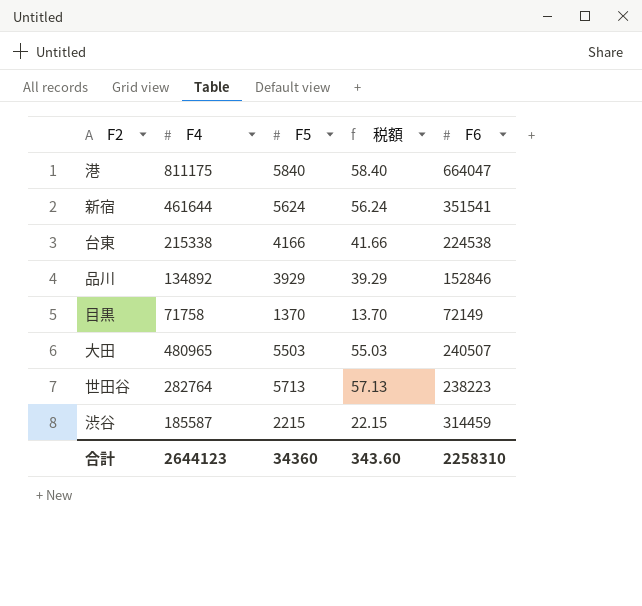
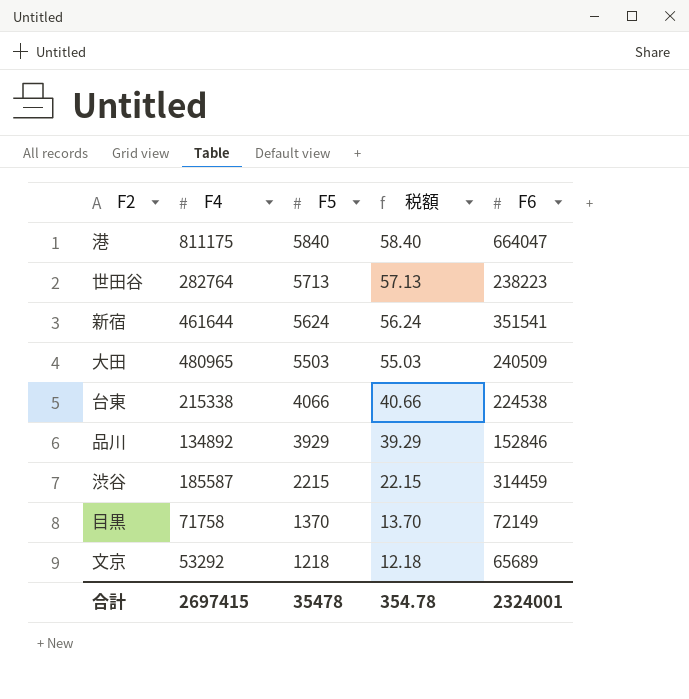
row order: none -> F5 descending
大田 | F6: 240507 -> 240509
台東 | F5: 4166 -> 4066
台東 | 税額: 41.66 -> 40.66
row 文京: none -> 53292 | 1218 | 12.18 | 65689
合計 | F4: 2644123 -> 2697415
合計 | F5: 34360 -> 35478
合計 | 税額: 343.60 -> 354.78
合計 | F6: 2258310 -> 2324001

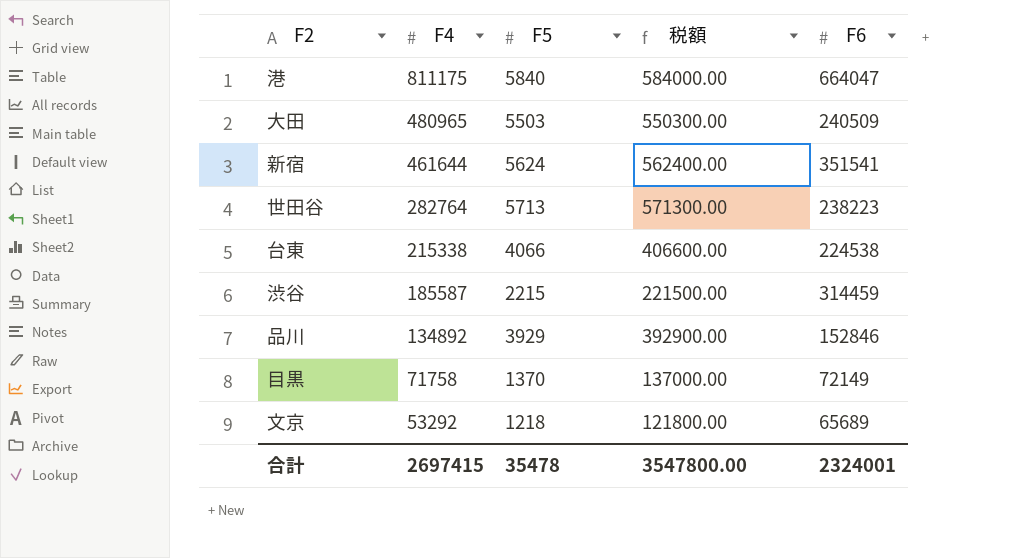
row order: F5 descending -> F4 descending
column 税額 | formula: [F5] * 0.01 -> [F5] * 100
合計 | 税額: 354.78 -> 3547800.00

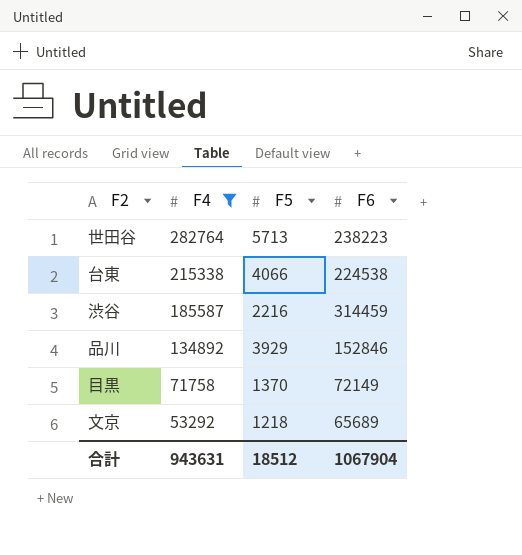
filter: none -> F4 <= 282764
column 税額 | formula: [F5] * 100 -> none
渋谷 | F5: 2215 -> 2216
合計 | F4: 2697415 -> 943631
合計 | F5: 35478 -> 18512
合計 | F6: 2324001 -> 1067904

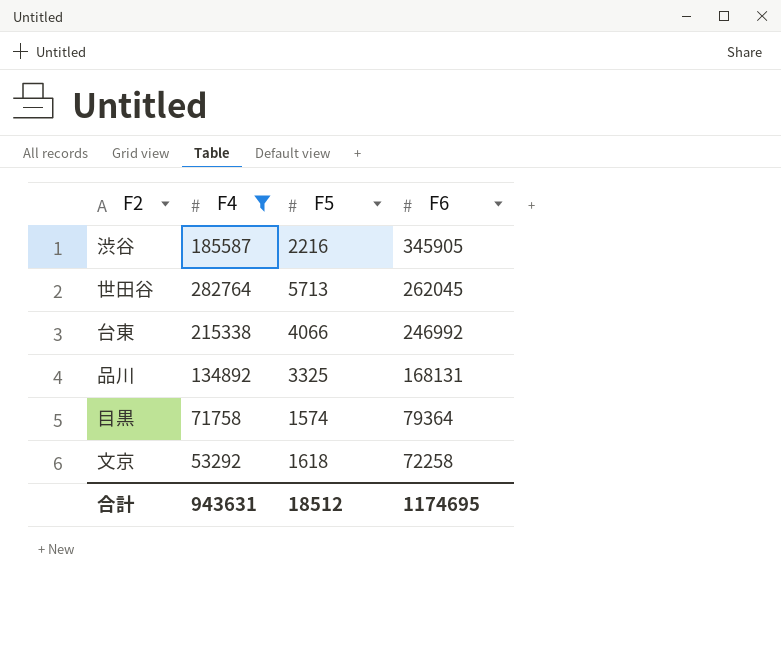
row order: F4 descending -> F6 descending
渋谷 | F6: 314459 -> 345905
世田谷 | F6: 238223 -> 262045
台東 | F6: 224538 -> 246992
品川 | F5: 3929 -> 3325
品川 | F6: 152846 -> 168131
目黒 | F5: 1370 -> 1574
目黒 | F6: 72149 -> 79364
文京 | F5: 1218 -> 1618
文京 | F6: 65689 -> 72258
合計 | F6: 1067904 -> 1174695

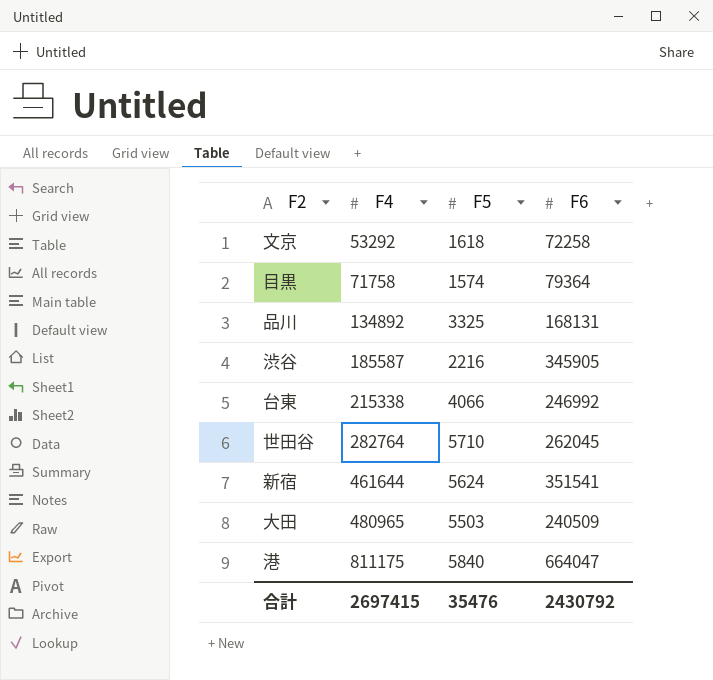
filter: F4 <= 282764 -> none
row order: F6 descending -> F4 ascending
世田谷 | F5: 5713 -> 5710
合計 | F4: 943631 -> 2697415
合計 | F5: 18512 -> 35476
合計 | F6: 1174695 -> 2430792

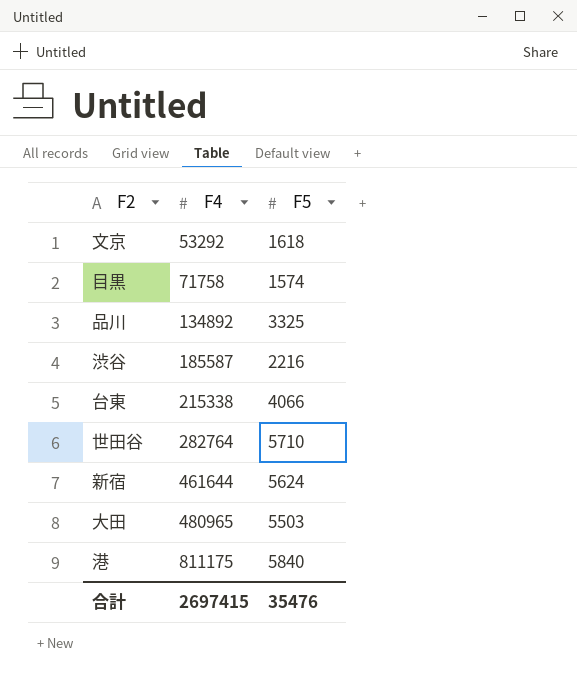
column F6 | position: 4 -> none

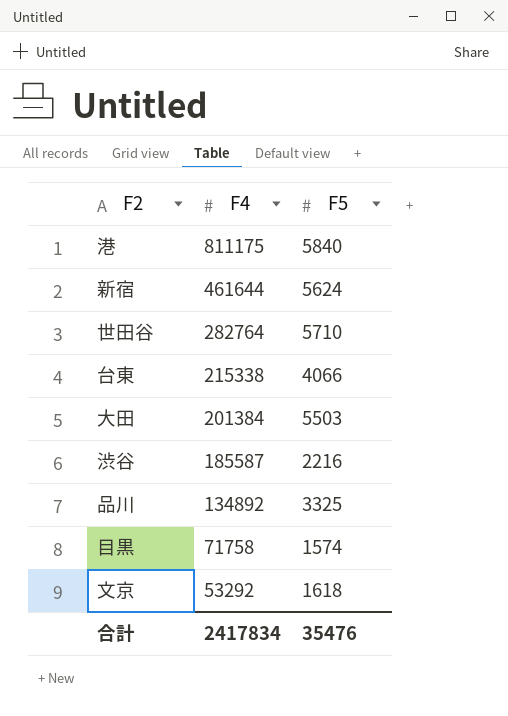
row order: F4 ascending -> F4 descending
大田 | F4: 480965 -> 201384
合計 | F4: 2697415 -> 2417834

